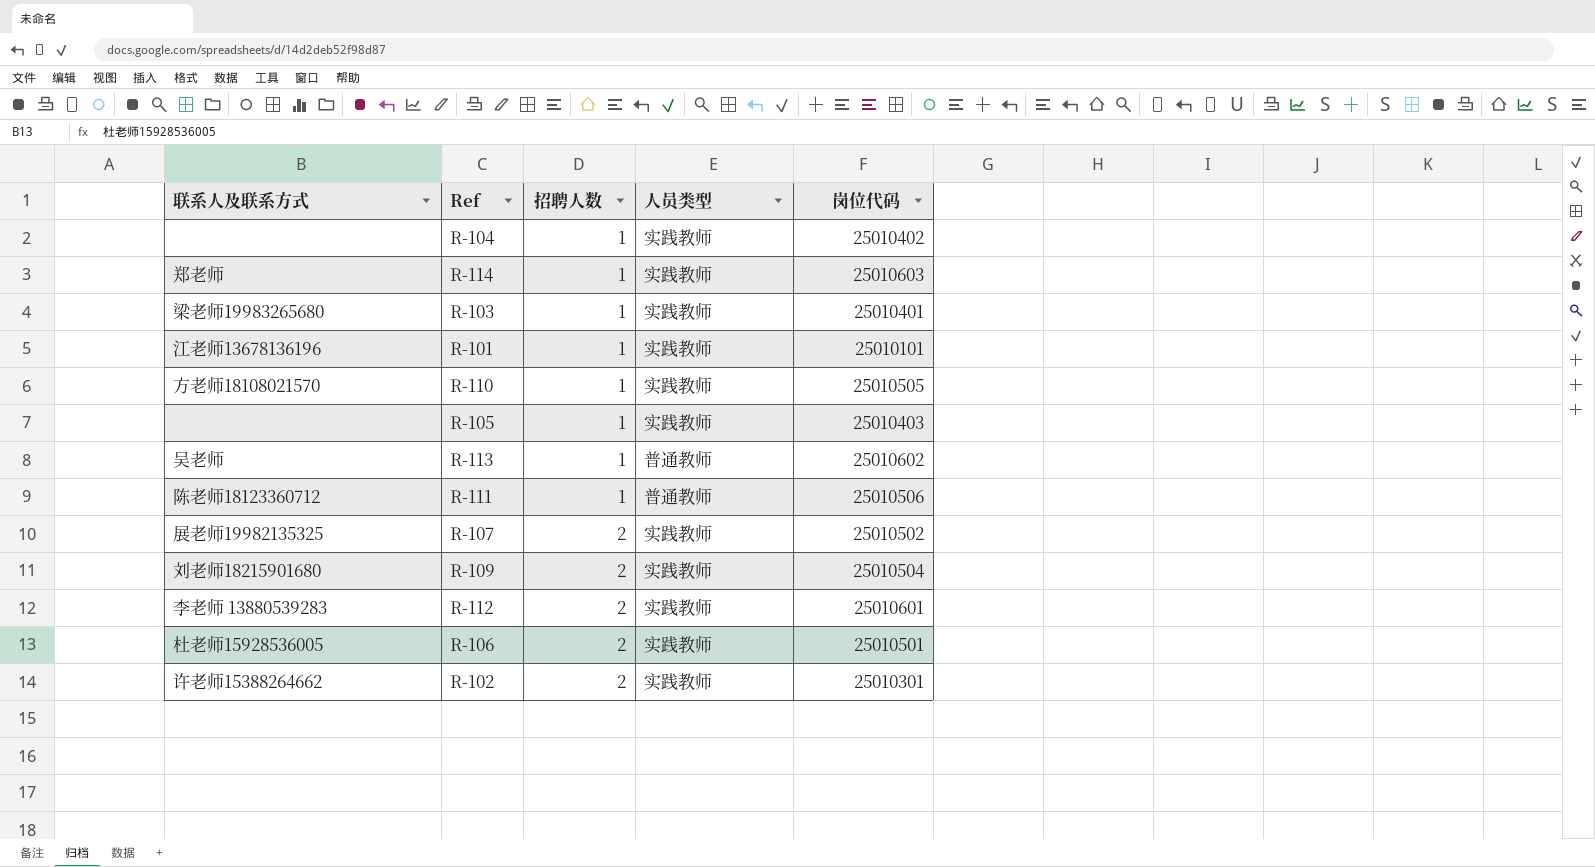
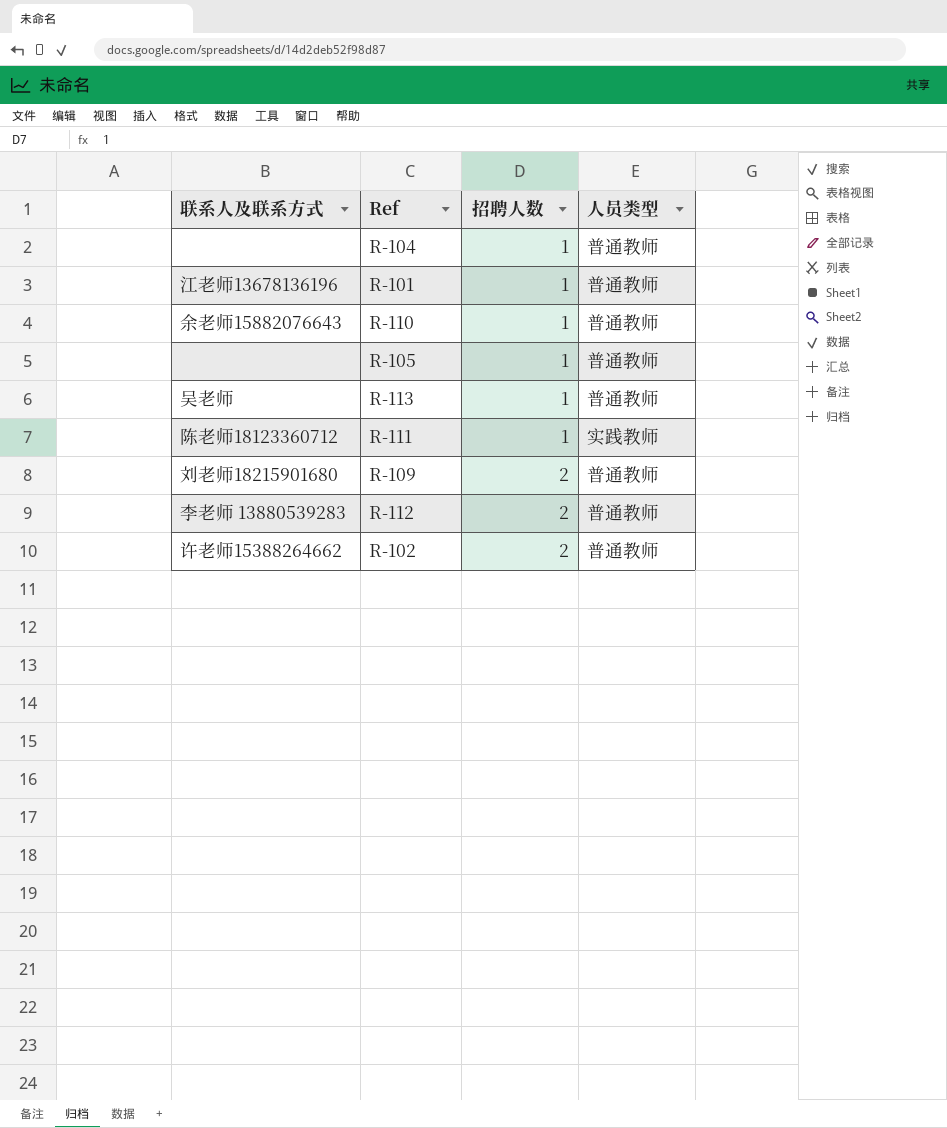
column 岗位代码 | position: 5 -> none
row R-114: 郑老师 | 1 | 实践教师 | 25010603 -> none
row R-103: 梁老师19983265680 | 1 | 实践教师 | 25010401 -> none
row R-107: 展老师19982135325 | 2 | 实践教师 | 25010502 -> none
row R-106: 杜老师15928536005 | 2 | 实践教师 | 25010501 -> none
R-104 | 人员类型: 实践教师 -> 普通教师
R-101 | 人员类型: 实践教师 -> 普通教师
R-110 | 联系人及联系方式: 方老师18108021570 -> 余老师15882076643
R-110 | 人员类型: 实践教师 -> 普通教师
R-105 | 人员类型: 实践教师 -> 普通教师
R-111 | 人员类型: 普通教师 -> 实践教师
R-109 | 人员类型: 实践教师 -> 普通教师
R-112 | 人员类型: 实践教师 -> 普通教师
R-102 | 人员类型: 实践教师 -> 普通教师

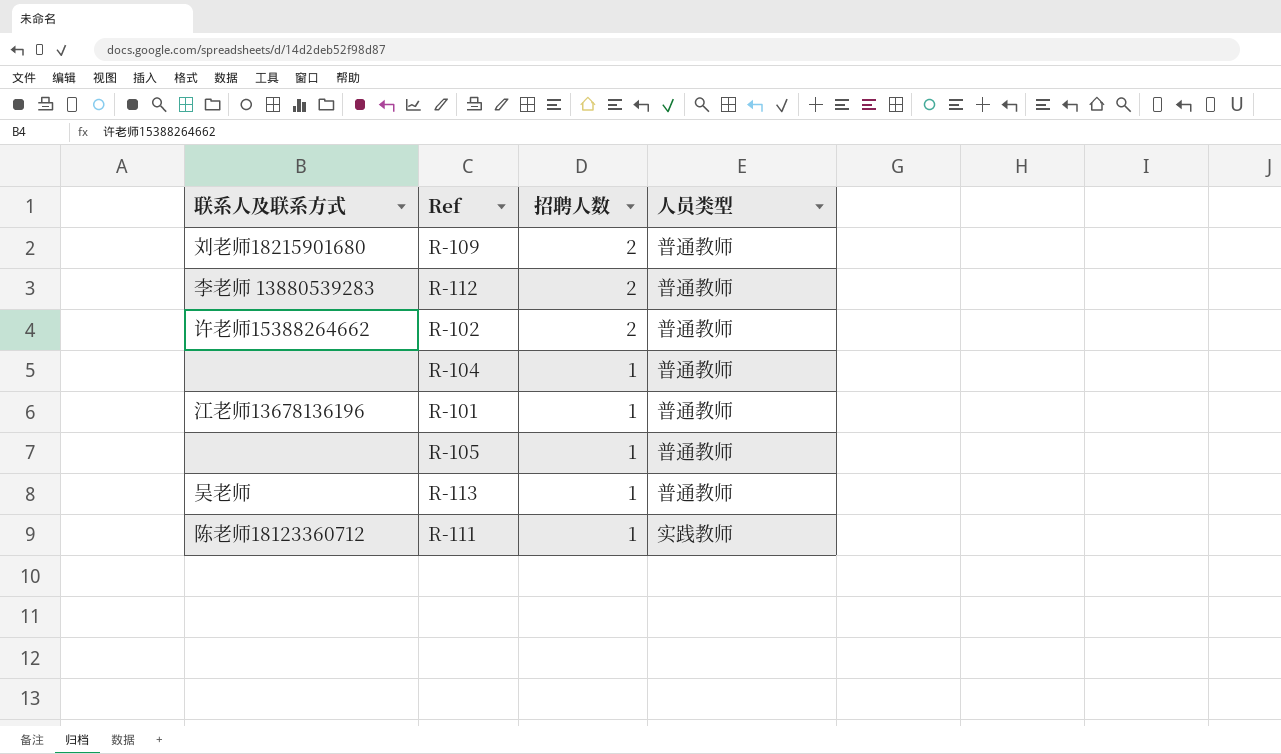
row order: 招聘人数 ascending -> 招聘人数 descending
row R-110: 余老师15882076643 | 1 | 普通教师 -> none

